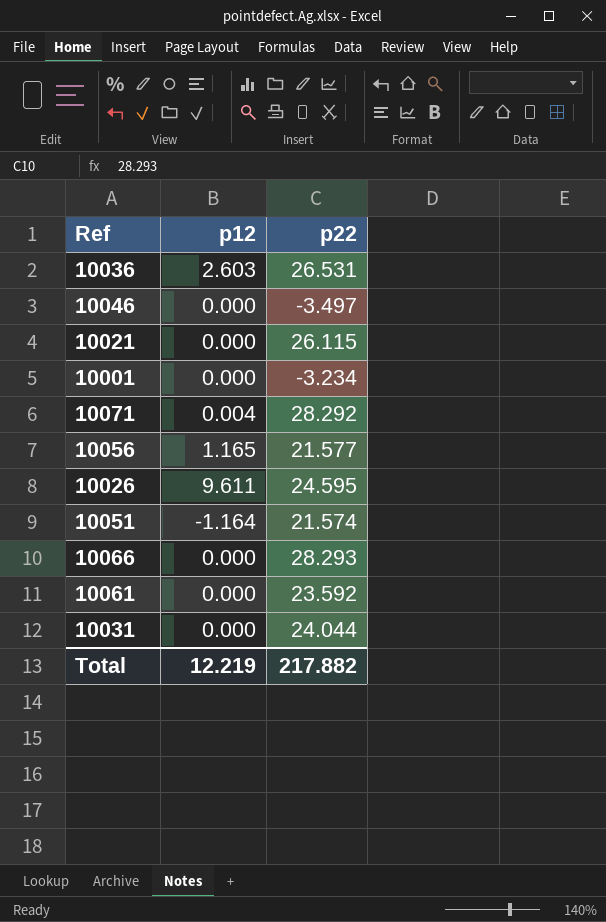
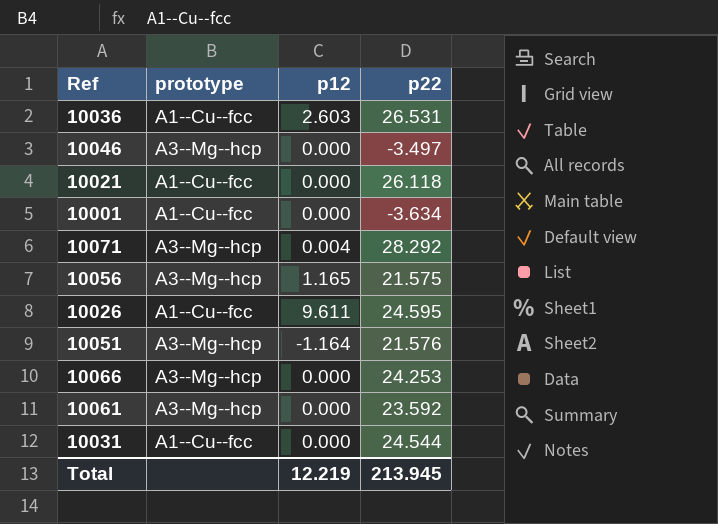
column prototype | position: none -> 2
10021 | p22: 26.115 -> 26.118
10001 | p22: -3.234 -> -3.634
10056 | p22: 21.577 -> 21.575
10051 | p22: 21.574 -> 21.576
10066 | p22: 28.293 -> 24.253
10031 | p22: 24.044 -> 24.544
Total | p22: 217.882 -> 213.945

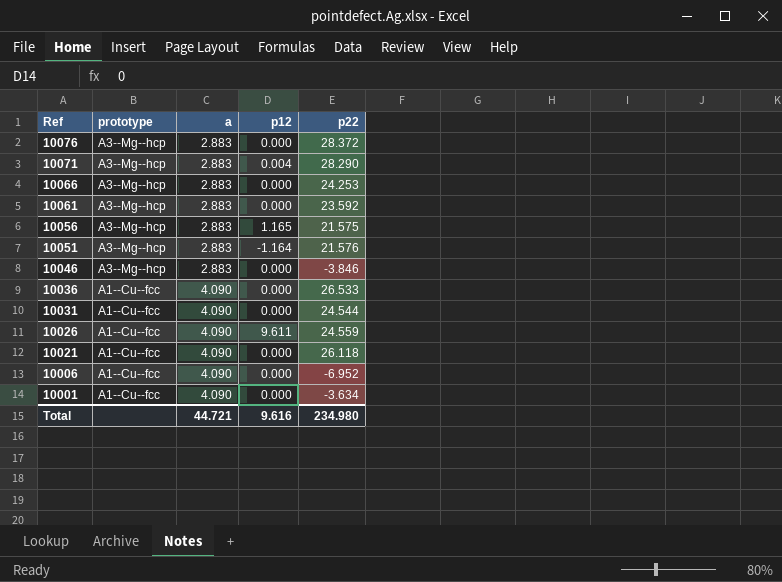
row order: none -> Ref descending
column a | position: none -> 3
row 10076: none -> A3--Mg--hcp | 2.883 | 0.000 | 28.372
10071 | p22: 28.292 -> 28.290
10046 | p22: -3.497 -> -3.846
10036 | p12: 2.603 -> 0.000
10036 | p22: 26.531 -> 26.533
10026 | p22: 24.595 -> 24.559
row 10006: none -> A1--Cu--fcc | 4.090 | 0.000 | -6.952
Total | p12: 12.219 -> 9.616
Total | p22: 213.945 -> 234.980

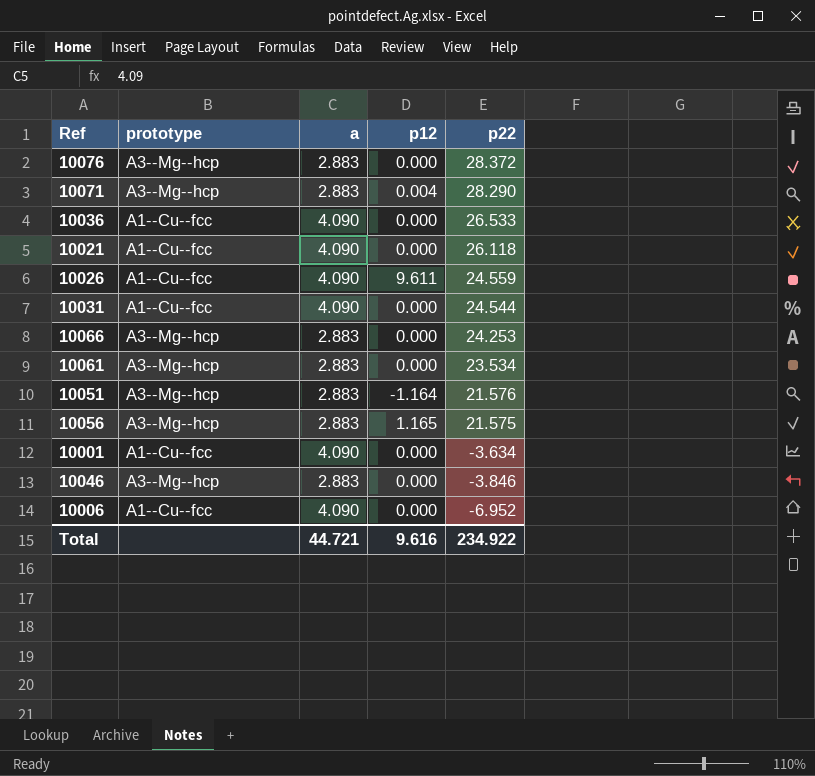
row order: Ref descending -> p22 descending
10061 | p22: 23.592 -> 23.534
Total | p22: 234.980 -> 234.922

